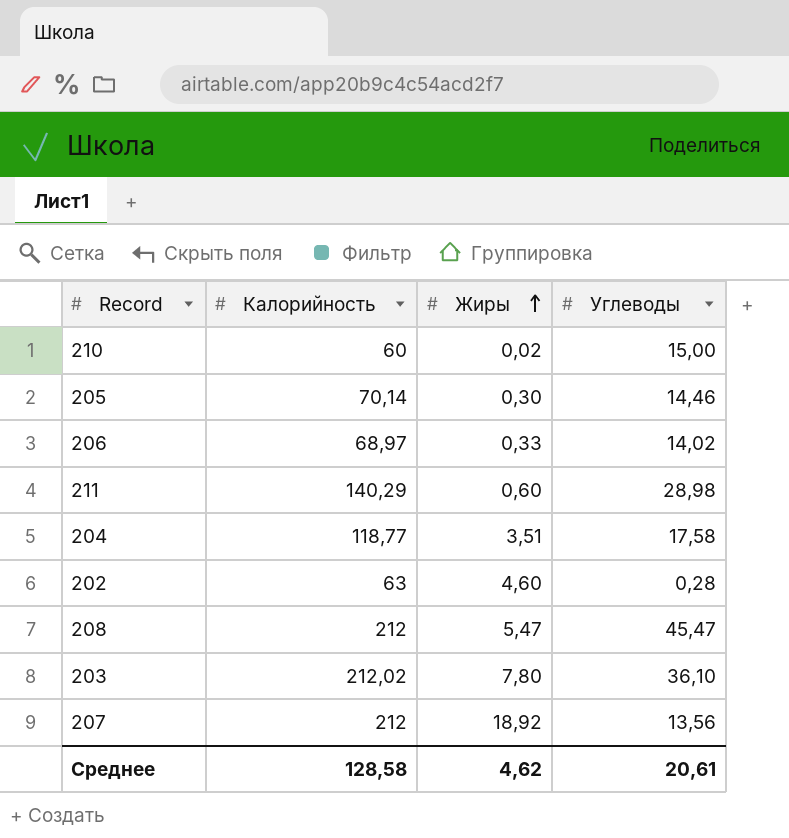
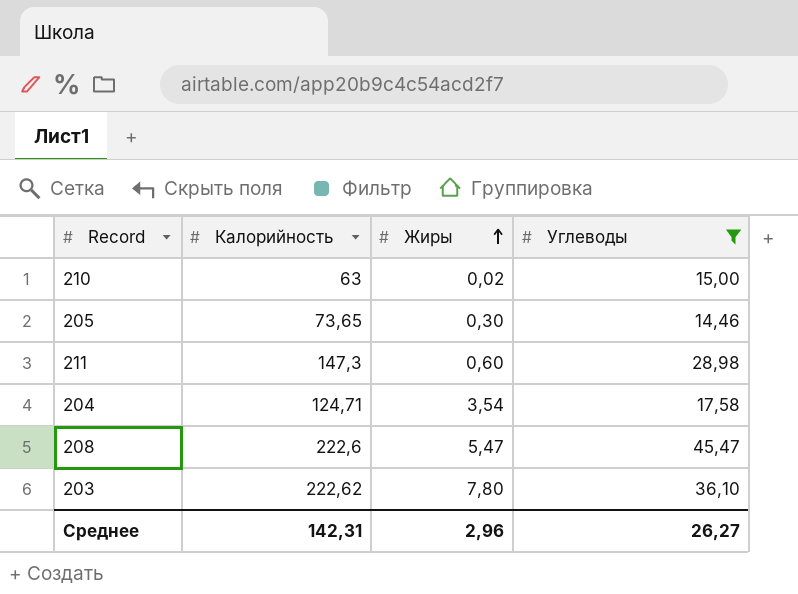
filter: none -> Углеводы >= 14,46
210 | Калорийность: 60 -> 63
205 | Калорийность: 70,14 -> 73,65
211 | Калорийность: 140,29 -> 147,3
204 | Калорийность: 118,77 -> 124,71
204 | Жиры: 3,51 -> 3,54
208 | Калорийность: 212 -> 222,6
203 | Калорийность: 212,02 -> 222,62
Среднее | Калорийность: 128,58 -> 142,31
Среднее | Жиры: 4,62 -> 2,96
Среднее | Углеводы: 20,61 -> 26,27

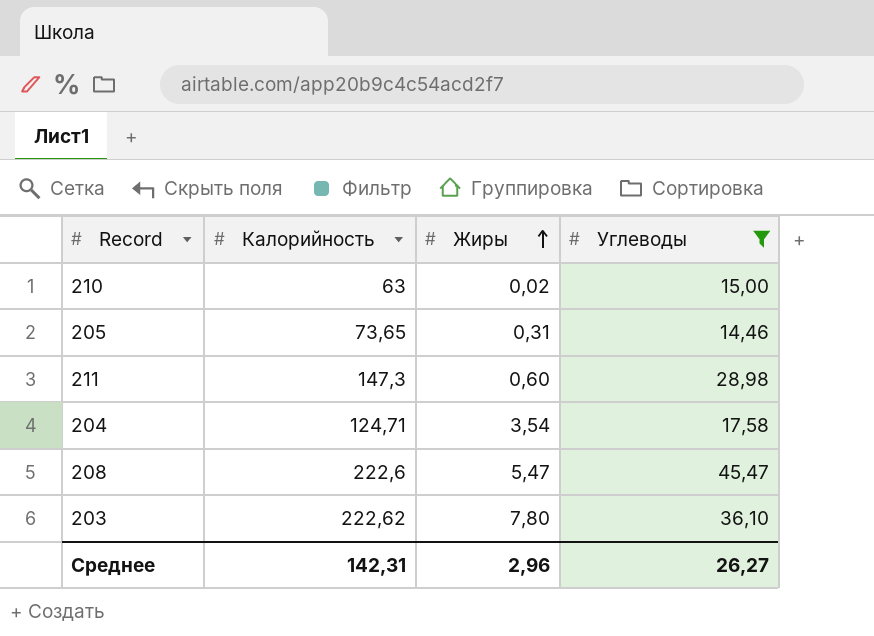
205 | Жиры: 0,30 -> 0,31

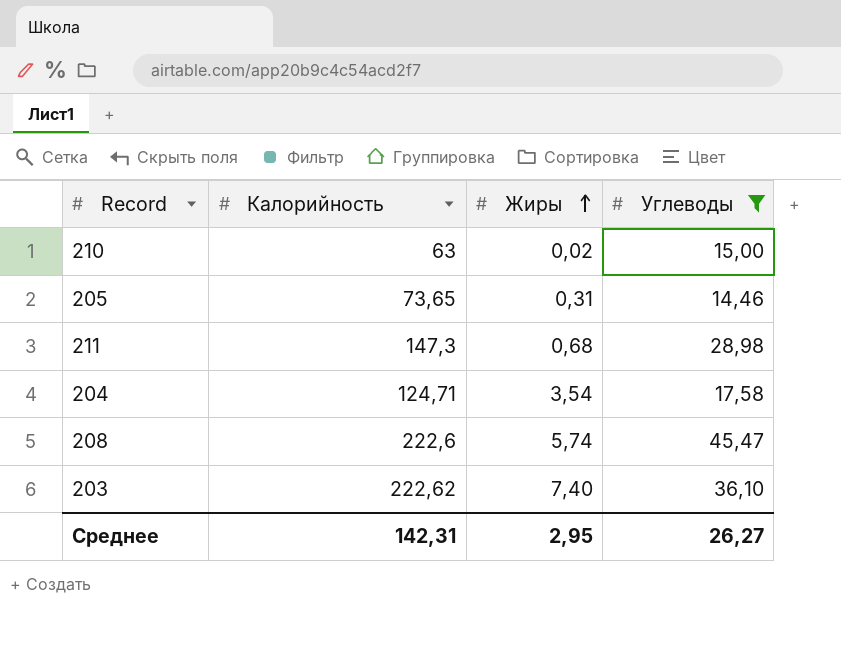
211 | Жиры: 0,60 -> 0,68
208 | Жиры: 5,47 -> 5,74
203 | Жиры: 7,80 -> 7,40
Среднее | Жиры: 2,96 -> 2,95

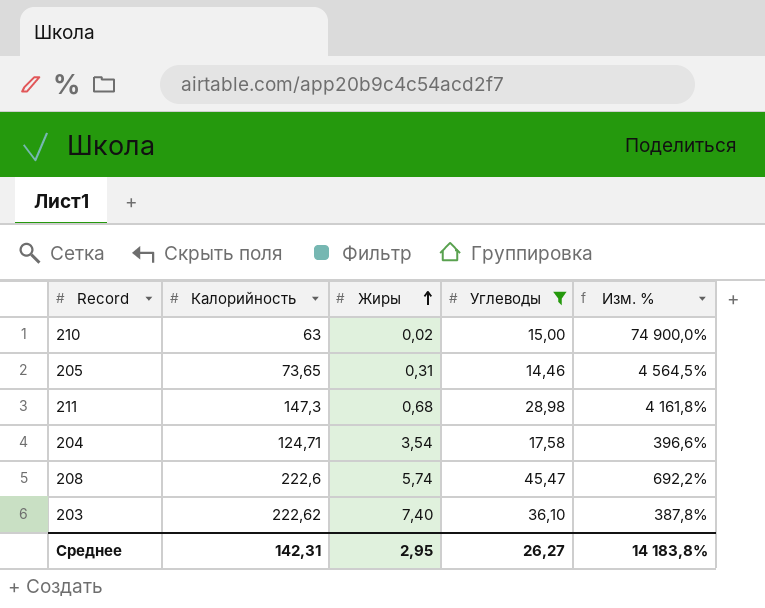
column Изм. % | formula: none -> ([Углеводы] - [Жиры]) / [Жиры]

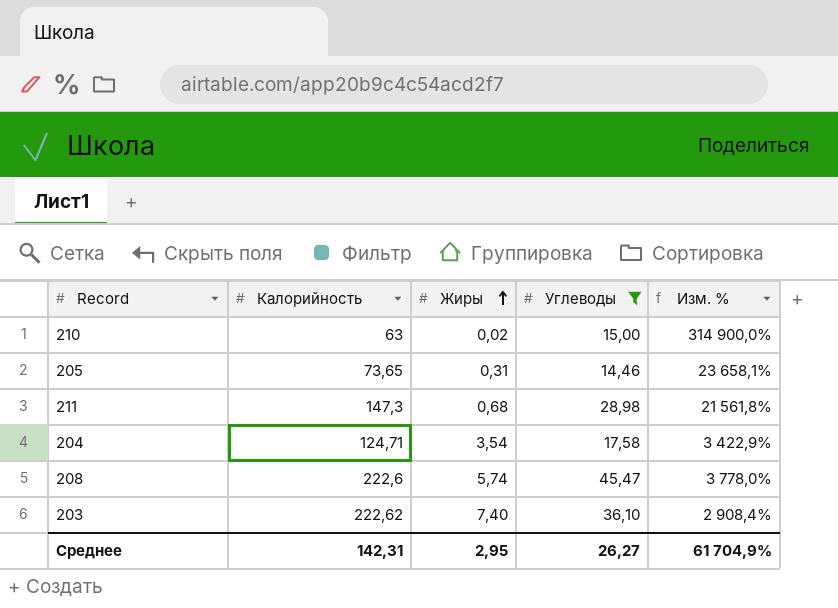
column Изм. % | formula: ([Углеводы] - [Жиры]) / [Жиры] -> ([Калорийность] - [Жиры]) / [Жиры]
Среднее | Изм. %: 14 183,8% -> 61 704,9%

